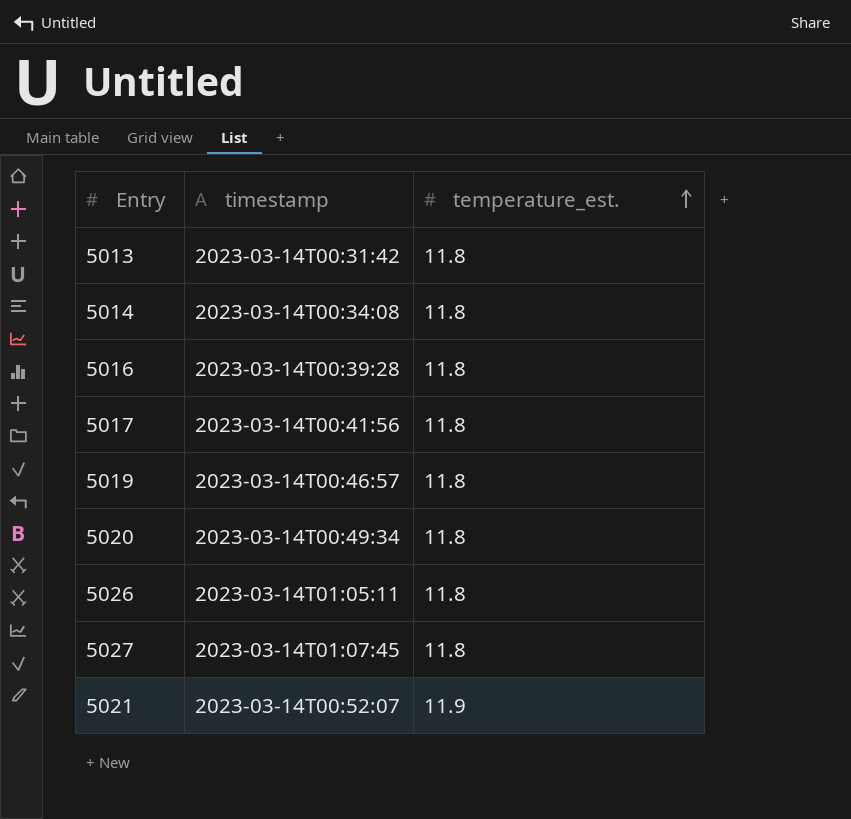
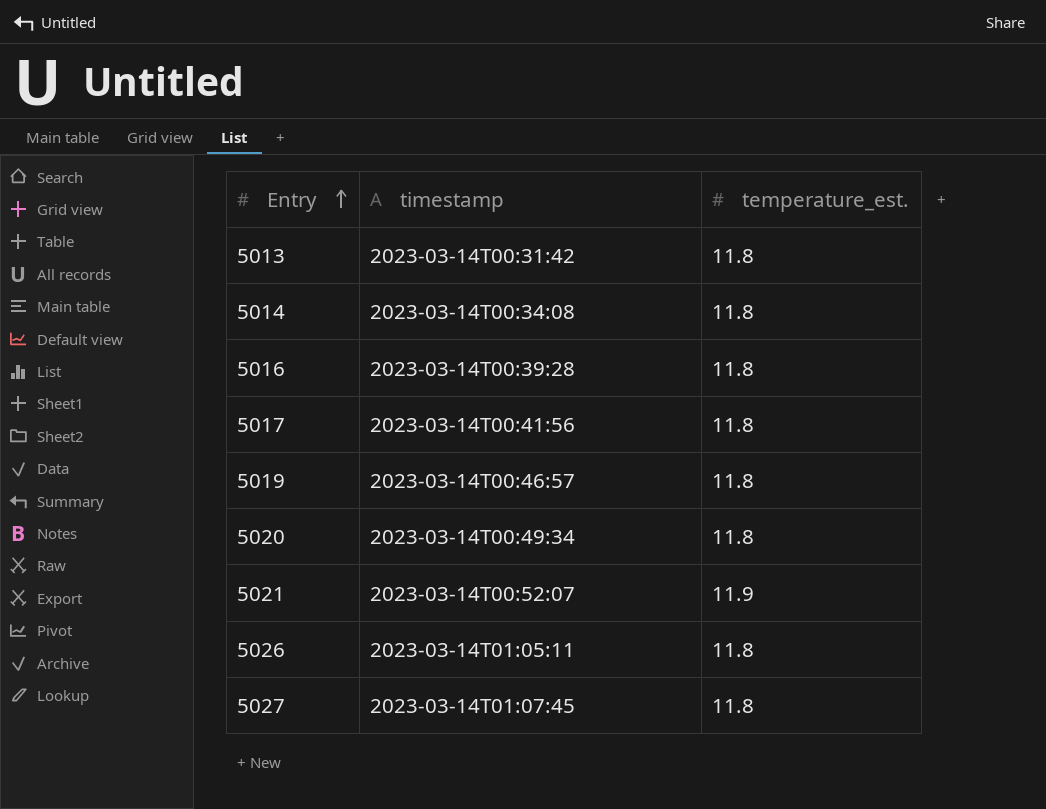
row order: temperature_est. ascending -> Entry ascending

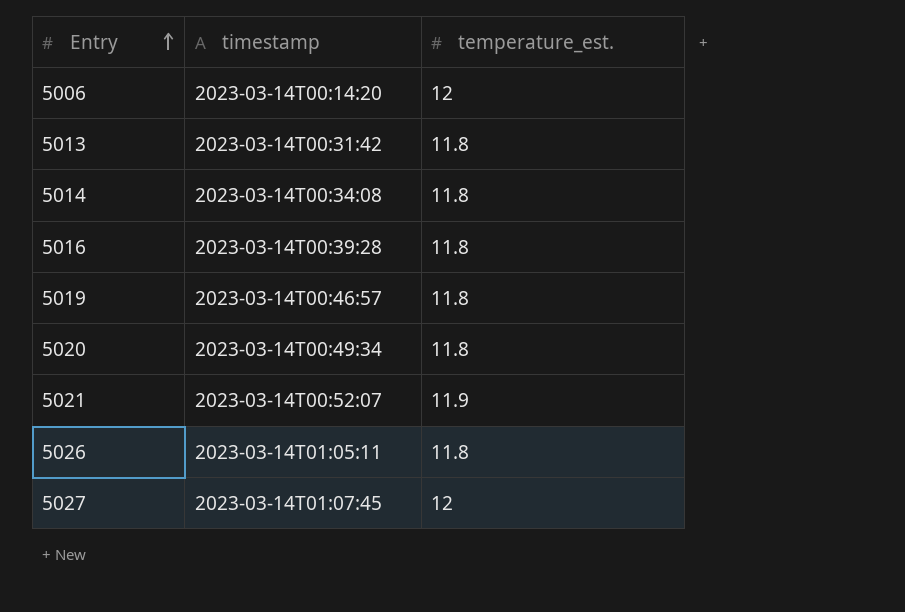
row 5017: 2023-03-14T00:41:56 | 11.8 -> none
row 5006: none -> 2023-03-14T00:14:20 | 12
5027 | temperature_est.: 11.8 -> 12

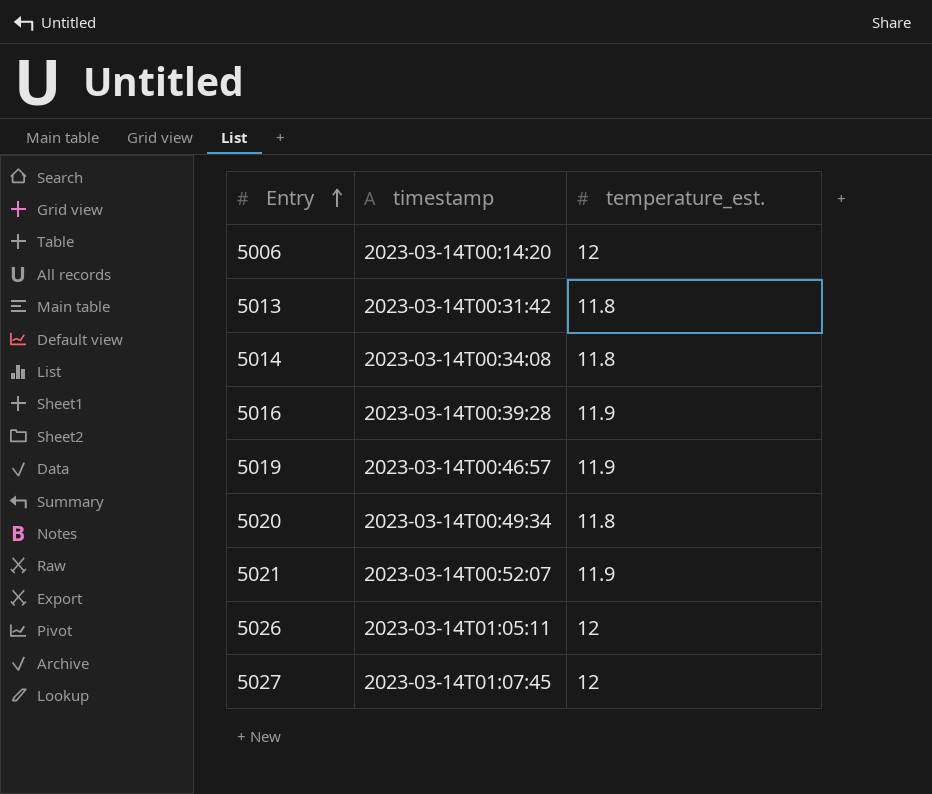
5016 | temperature_est.: 11.8 -> 11.9
5019 | temperature_est.: 11.8 -> 11.9
5026 | temperature_est.: 11.8 -> 12

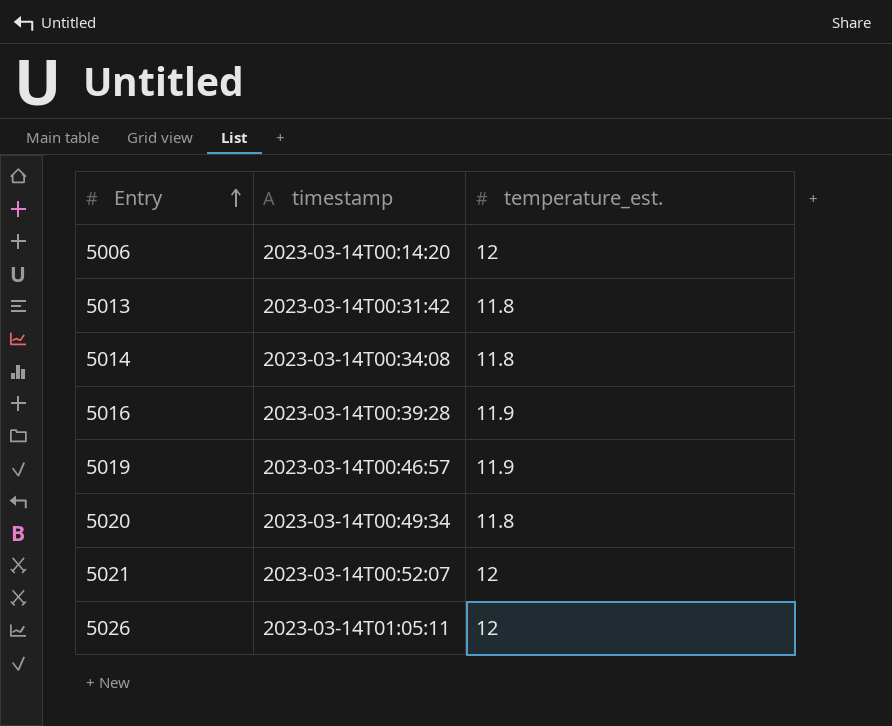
row 5027: 2023-03-14T01:07:45 | 12 -> none
5021 | temperature_est.: 11.9 -> 12

